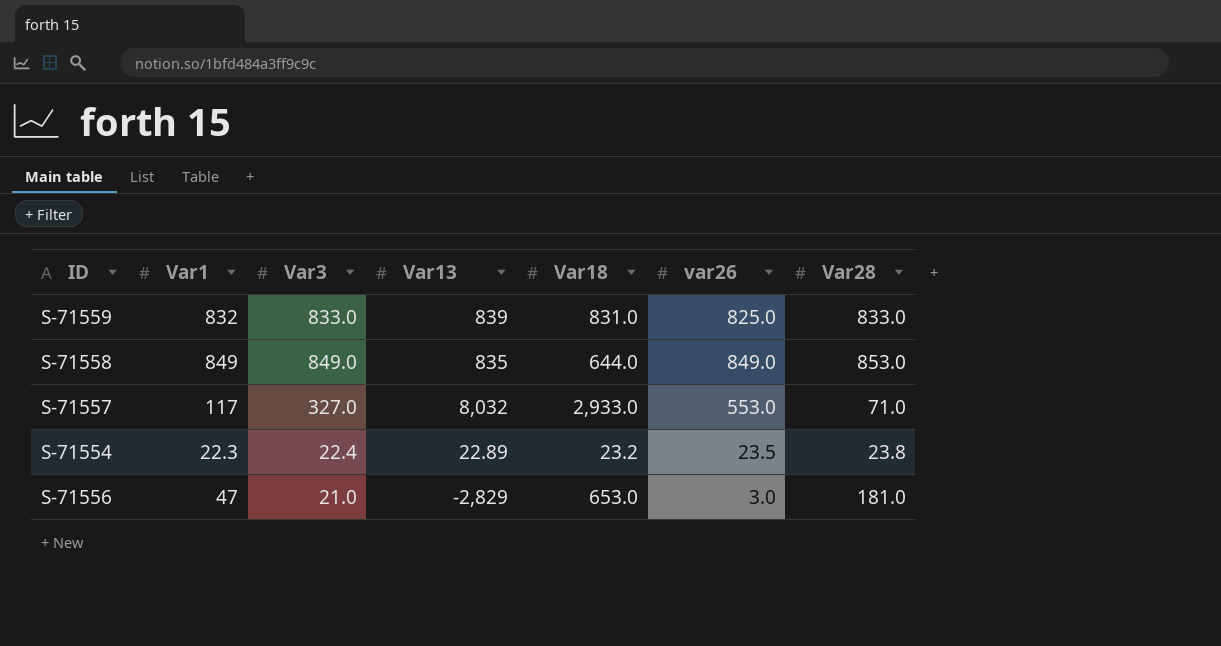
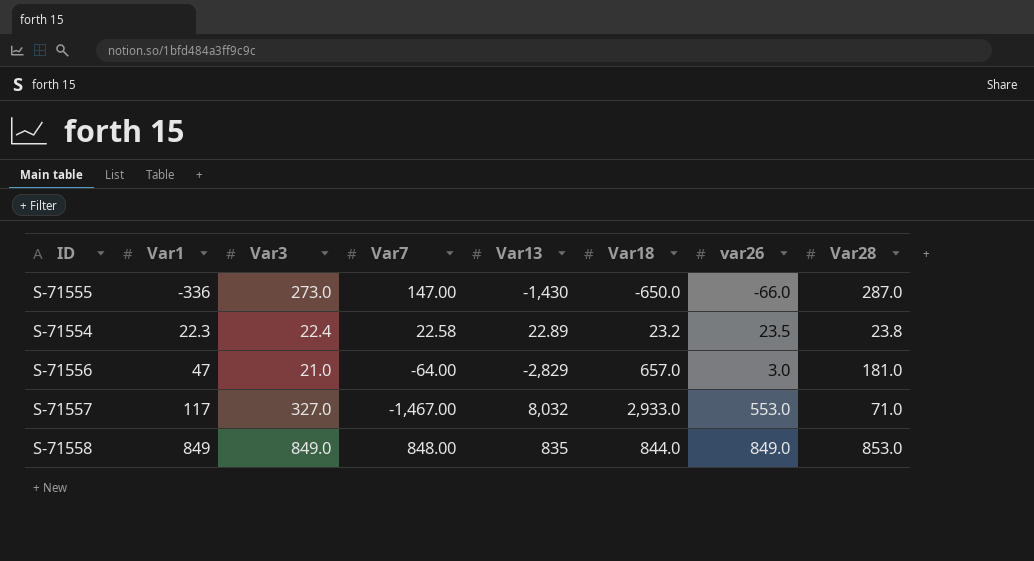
row order: none -> Var1 ascending
column Var7 | position: none -> 4
row S-71559: 832 | 833.0 | 839 | 831.0 | 825.0 | 833.0 -> none
row S-71555: none -> -336 | 273.0 | 147.00 | -1,430 | -650.0 | -66.0 | 287.0
S-71556 | Var18: 653.0 -> 657.0
S-71558 | Var18: 644.0 -> 844.0

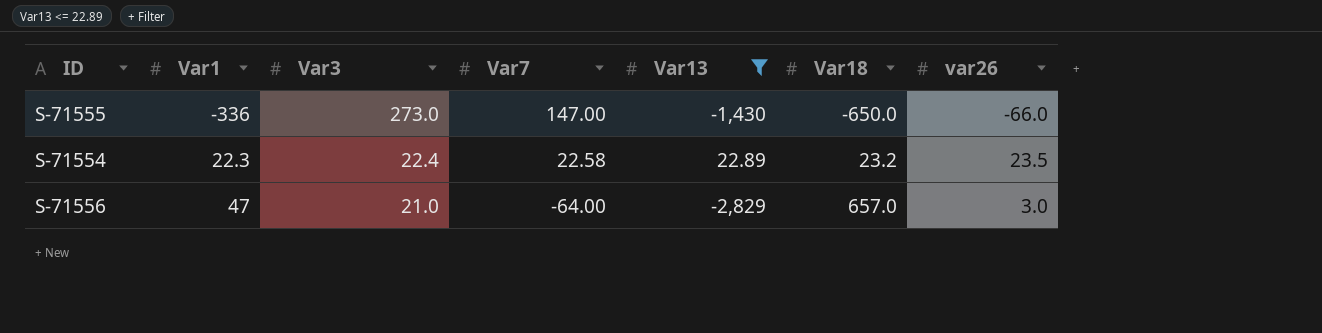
filter: none -> Var13 <= 22.89
column Var28 | position: 8 -> none

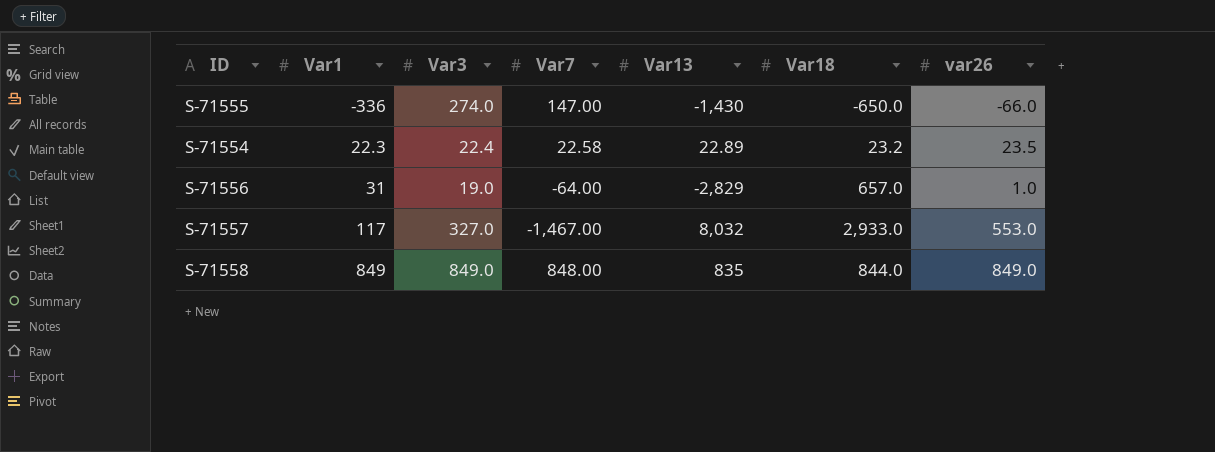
filter: Var13 <= 22.89 -> none
S-71555 | Var3: 273.0 -> 274.0
S-71556 | Var1: 47 -> 31
S-71556 | Var3: 21.0 -> 19.0
S-71556 | var26: 3.0 -> 1.0

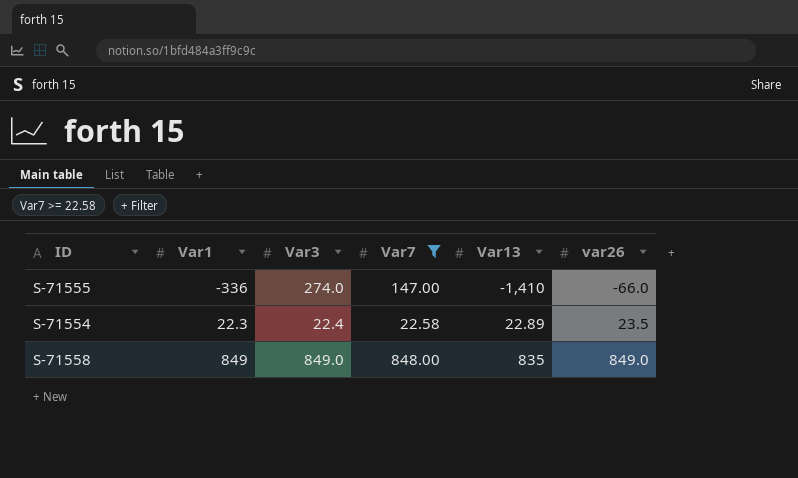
filter: none -> Var7 >= 22.58
column Var18 | position: 6 -> none
S-71555 | Var13: -1,430 -> -1,410

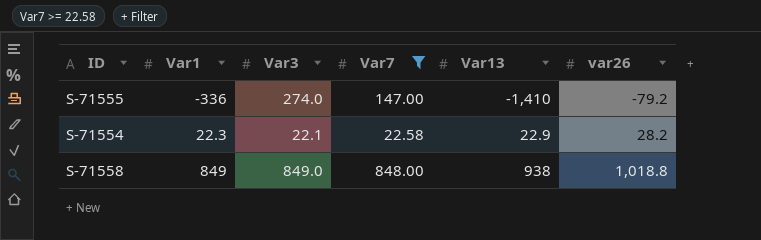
S-71555 | var26: -66.0 -> -79.2
S-71554 | Var3: 22.4 -> 22.1
S-71554 | Var13: 22.89 -> 22.9
S-71554 | var26: 23.5 -> 28.2
S-71558 | Var13: 835 -> 938
S-71558 | var26: 849.0 -> 1,018.8

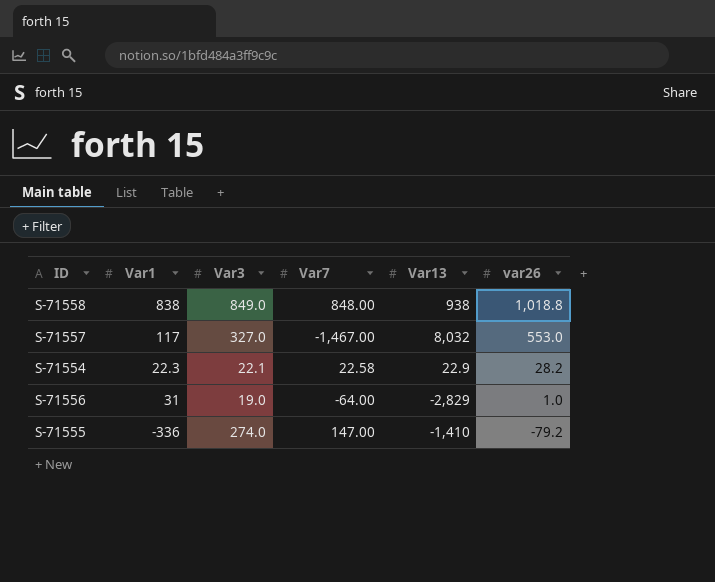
filter: Var7 >= 22.58 -> none
row order: Var1 ascending -> var26 descending
S-71558 | Var1: 849 -> 838

